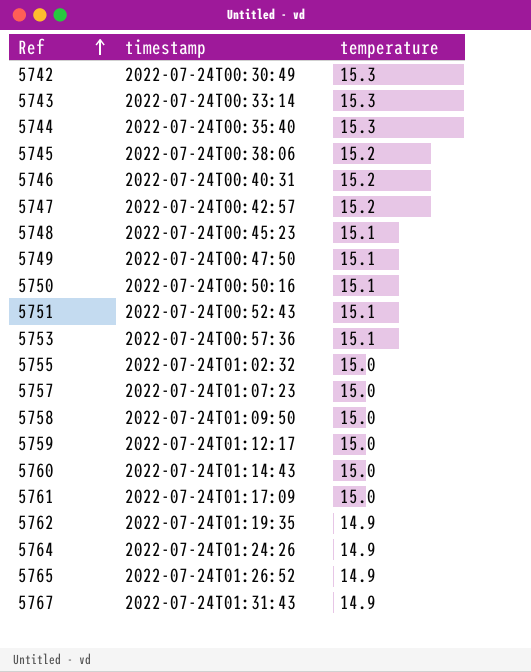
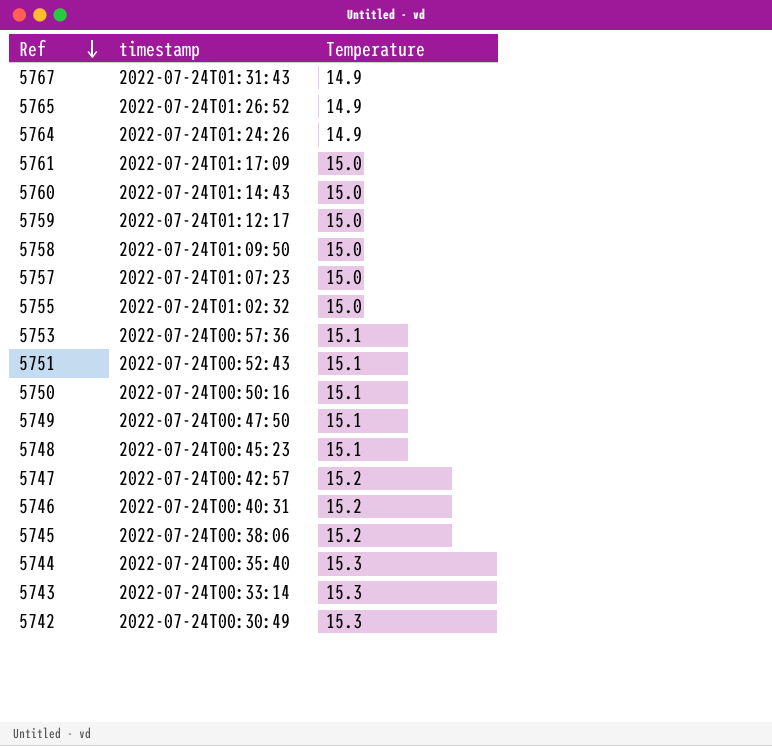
row order: Ref ascending -> Ref descending
column name: temperature -> Temperature
row 5762: 2022-07-24T01:19:35 | 14.9 -> none

